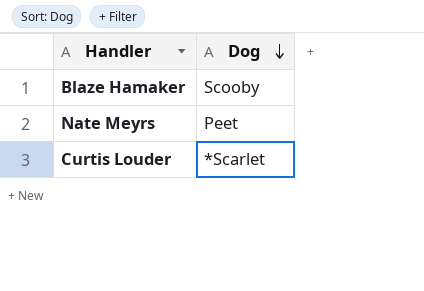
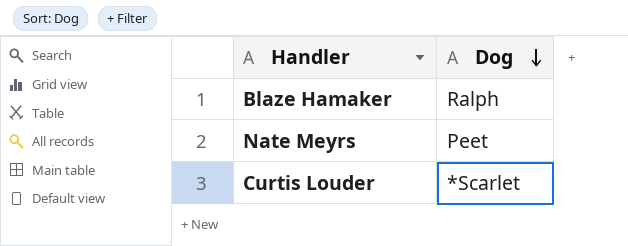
Blaze Hamaker | Dog: Scooby -> Ralph

